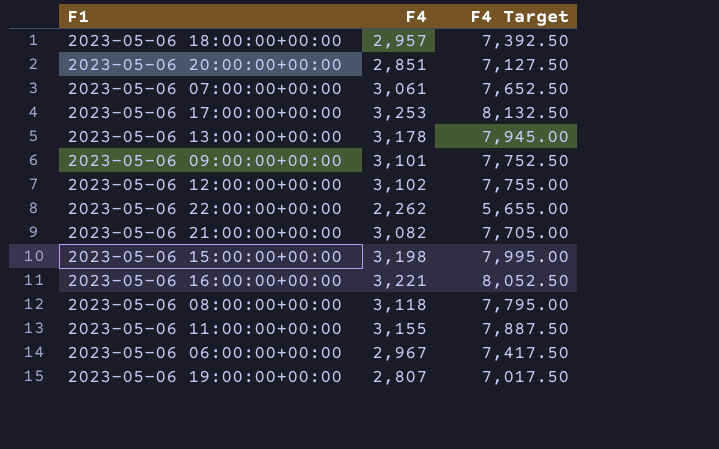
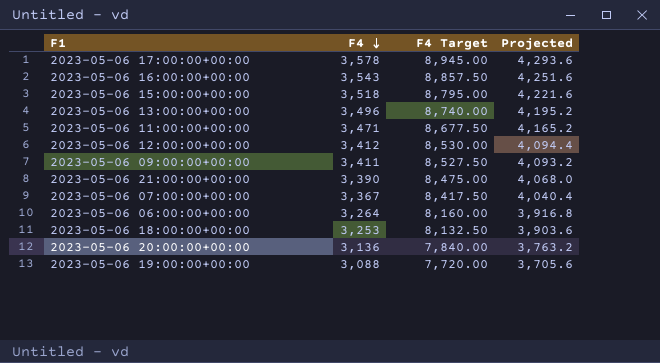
row order: none -> F4 descending
column Projected | formula: none -> [F4] * 1.2
row 2023-05-06 22:00:00+00:00: 2,262 | 5,655.00 -> none
row 2023-05-06 08:00:00+00:00: 3,118 | 7,795.00 -> none
2023-05-06 17:00:00+00:00 | F4: 3,253 -> 3,578
2023-05-06 17:00:00+00:00 | F4 Target: 8,132.50 -> 8,945.00
2023-05-06 16:00:00+00:00 | F4: 3,221 -> 3,543
2023-05-06 16:00:00+00:00 | F4 Target: 8,052.50 -> 8,857.50
2023-05-06 15:00:00+00:00 | F4: 3,198 -> 3,518
2023-05-06 15:00:00+00:00 | F4 Target: 7,995.00 -> 8,795.00
2023-05-06 13:00:00+00:00 | F4: 3,178 -> 3,496
2023-05-06 13:00:00+00:00 | F4 Target: 7,945.00 -> 8,740.00
2023-05-06 11:00:00+00:00 | F4: 3,155 -> 3,471
2023-05-06 11:00:00+00:00 | F4 Target: 7,887.50 -> 8,677.50
2023-05-06 12:00:00+00:00 | F4: 3,102 -> 3,412
2023-05-06 12:00:00+00:00 | F4 Target: 7,755.00 -> 8,530.00
2023-05-06 09:00:00+00:00 | F4: 3,101 -> 3,411
2023-05-06 09:00:00+00:00 | F4 Target: 7,752.50 -> 8,527.50
2023-05-06 21:00:00+00:00 | F4: 3,082 -> 3,390
2023-05-06 21:00:00+00:00 | F4 Target: 7,705.00 -> 8,475.00
2023-05-06 07:00:00+00:00 | F4: 3,061 -> 3,367
2023-05-06 07:00:00+00:00 | F4 Target: 7,652.50 -> 8,417.50
2023-05-06 06:00:00+00:00 | F4: 2,967 -> 3,264
2023-05-06 06:00:00+00:00 | F4 Target: 7,417.50 -> 8,160.00
2023-05-06 18:00:00+00:00 | F4: 2,957 -> 3,253
2023-05-06 18:00:00+00:00 | F4 Target: 7,392.50 -> 8,132.50
2023-05-06 20:00:00+00:00 | F4: 2,851 -> 3,136
2023-05-06 20:00:00+00:00 | F4 Target: 7,127.50 -> 7,840.00
2023-05-06 19:00:00+00:00 | F4: 2,807 -> 3,088
2023-05-06 19:00:00+00:00 | F4 Target: 7,017.50 -> 7,720.00

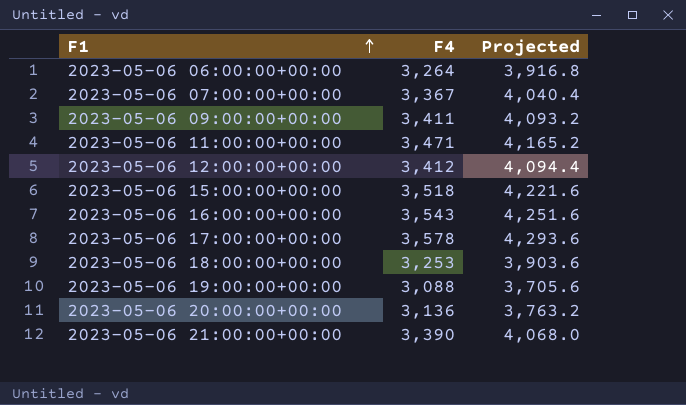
row order: F4 descending -> F1 ascending
column F4 Target | formula: [F4] * 2.5 -> none
row 2023-05-06 13:00:00+00:00: 3,496 | 8,740.00 | 4,195.2 -> none

